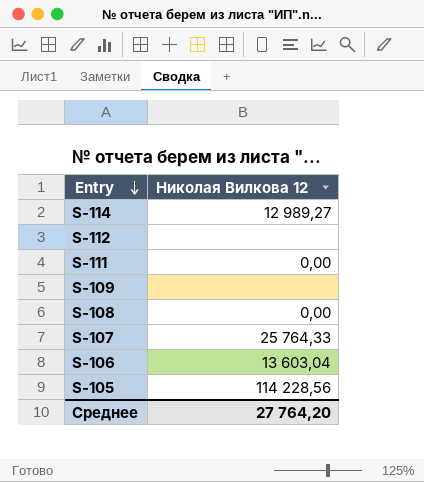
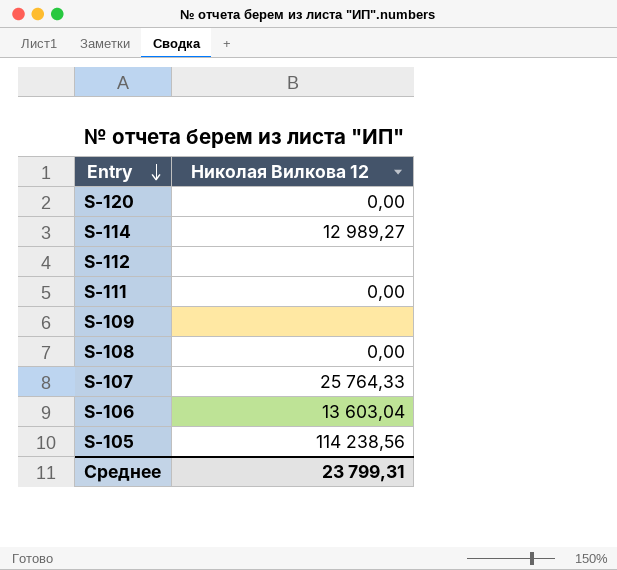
row S-120: none -> 0,00
S-105 | Николая Вилкова 12: 114 228,56 -> 114 238,56
Среднее | Николая Вилкова 12: 27 764,20 -> 23 799,31

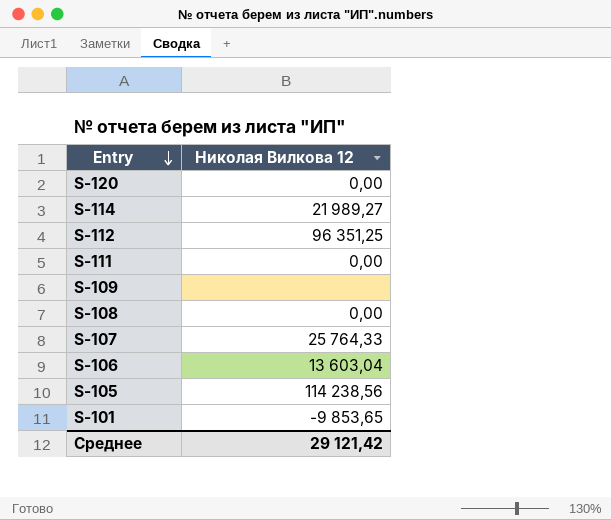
S-114 | Николая Вилкова 12: 12 989,27 -> 21 989,27
S-112 | Николая Вилкова 12: none -> 96 351,25
row S-101: none -> -9 853,65
Среднее | Николая Вилкова 12: 23 799,31 -> 29 121,42

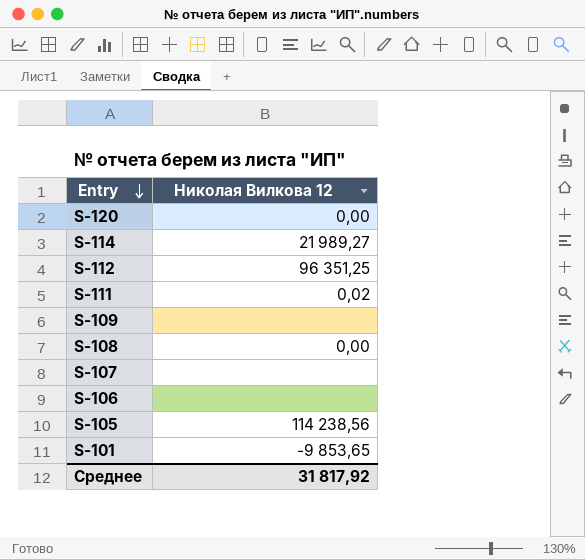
S-111 | Николая Вилкова 12: 0,00 -> 0,02
S-107 | Николая Вилкова 12: 25 764,33 -> none
S-106 | Николая Вилкова 12: 13 603,04 -> none
Среднее | Николая Вилкова 12: 29 121,42 -> 31 817,92

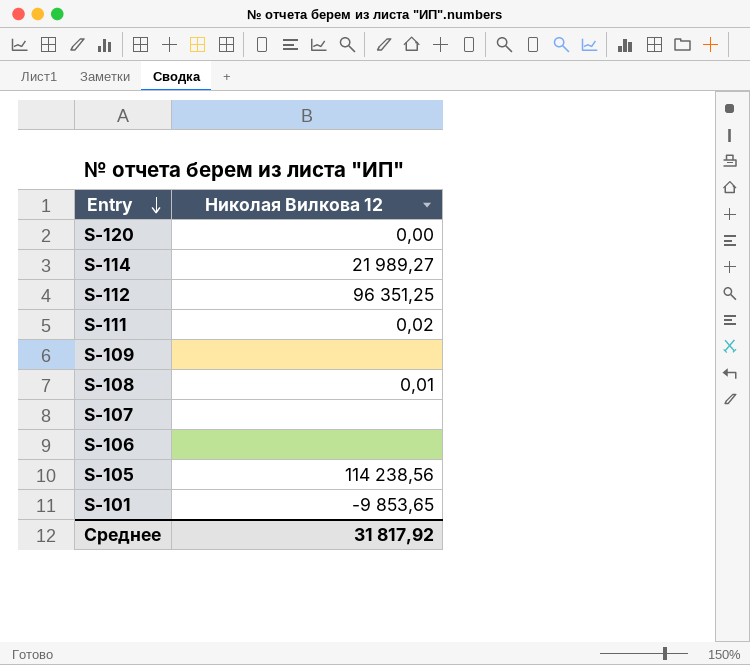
S-108 | Николая Вилкова 12: 0,00 -> 0,01

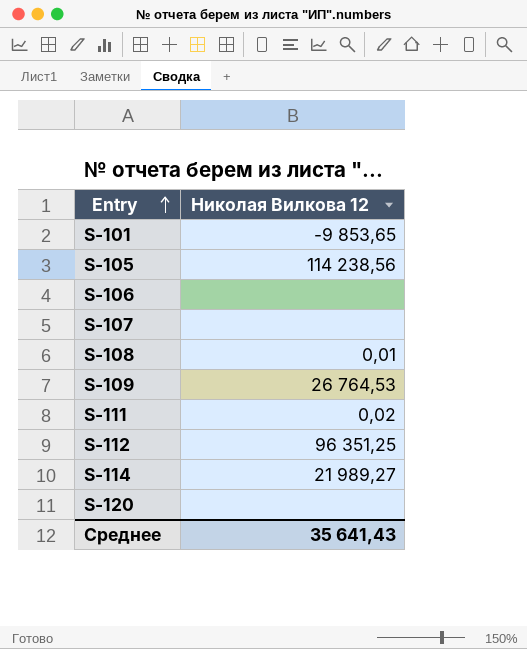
row order: Entry descending -> Entry ascending
S-109 | Николая Вилкова 12: none -> 26 764,53
S-120 | Николая Вилкова 12: 0,00 -> none
Среднее | Николая Вилкова 12: 31 817,92 -> 35 641,43

